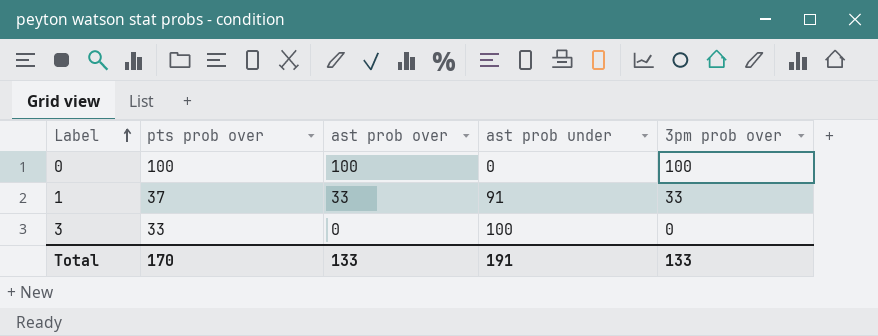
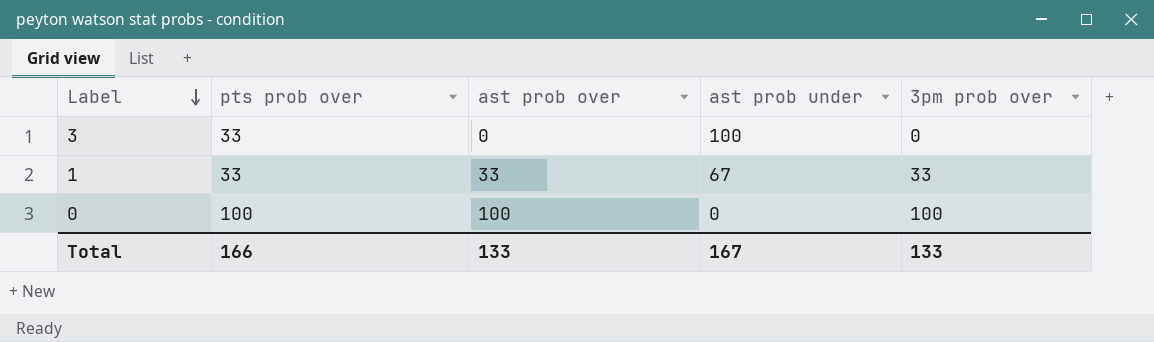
row order: Label ascending -> Label descending
1 | pts prob over: 37 -> 33
1 | ast prob under: 91 -> 67
Total | pts prob over: 170 -> 166
Total | ast prob under: 191 -> 167

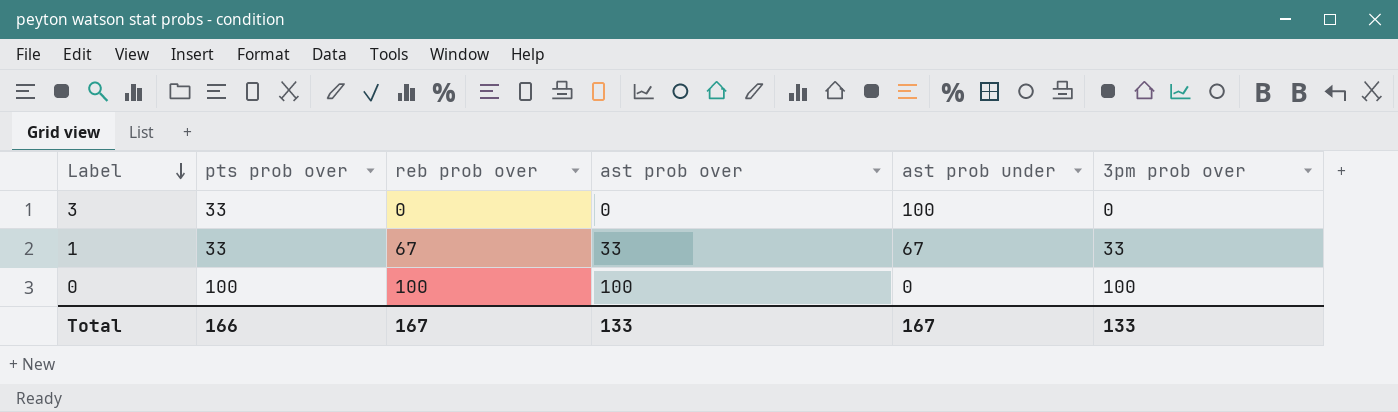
column reb prob over | position: none -> 3

